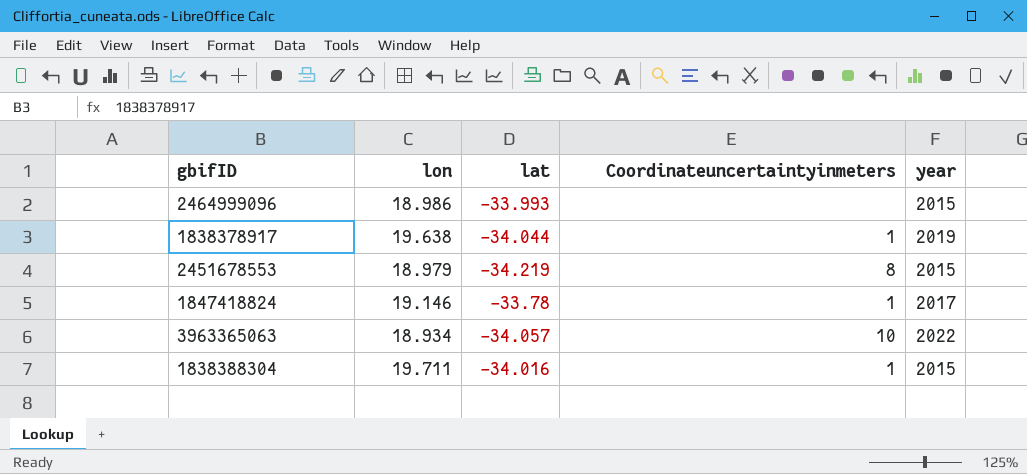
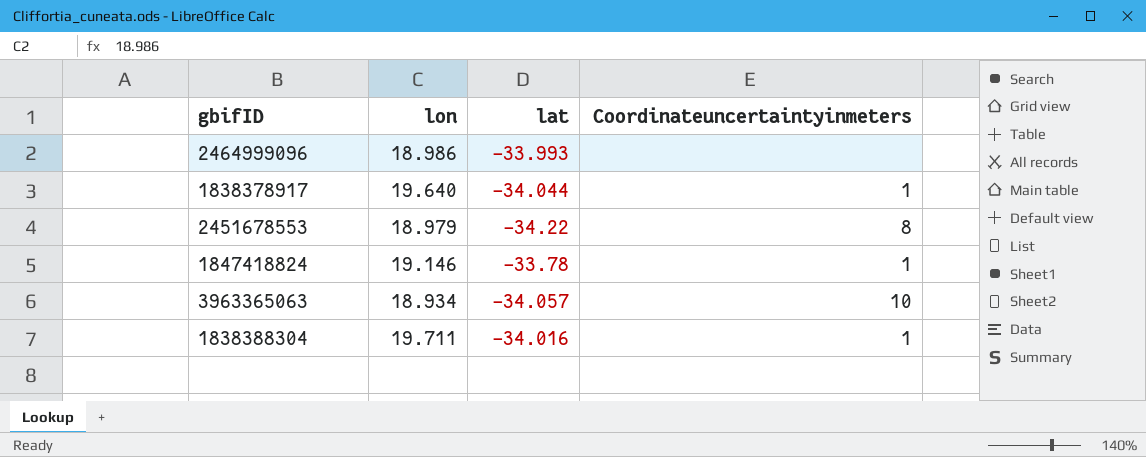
column year | position: 5 -> none
1838378917 | lon: 19.638 -> 19.640
2451678553 | lat: -34.219 -> -34.22

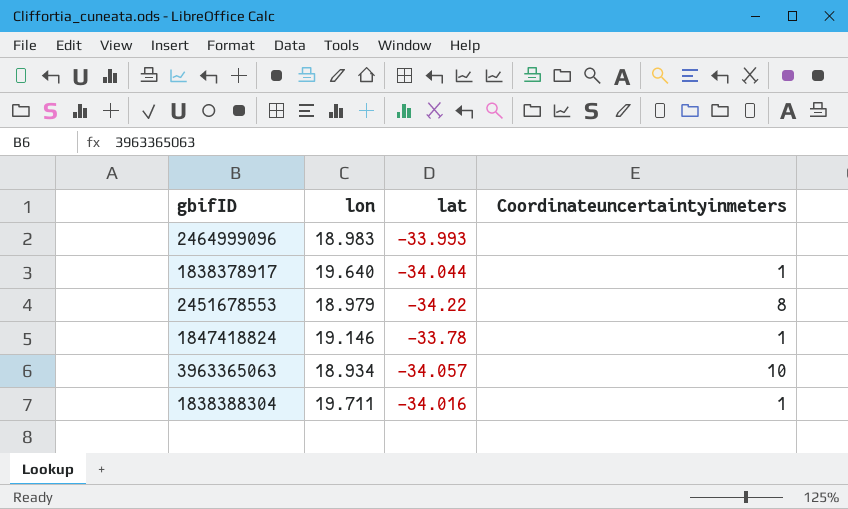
2464999096 | lon: 18.986 -> 18.983

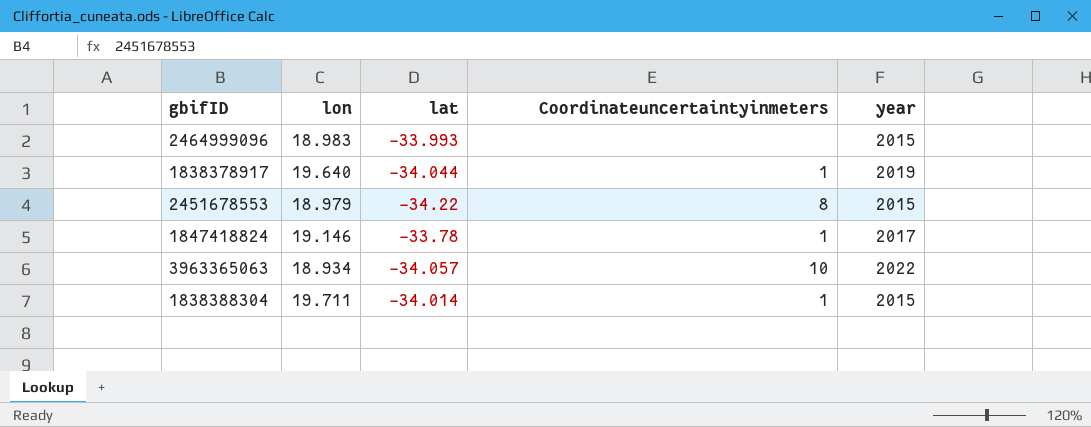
column year | position: none -> 5
1838388304 | lat: -34.016 -> -34.014

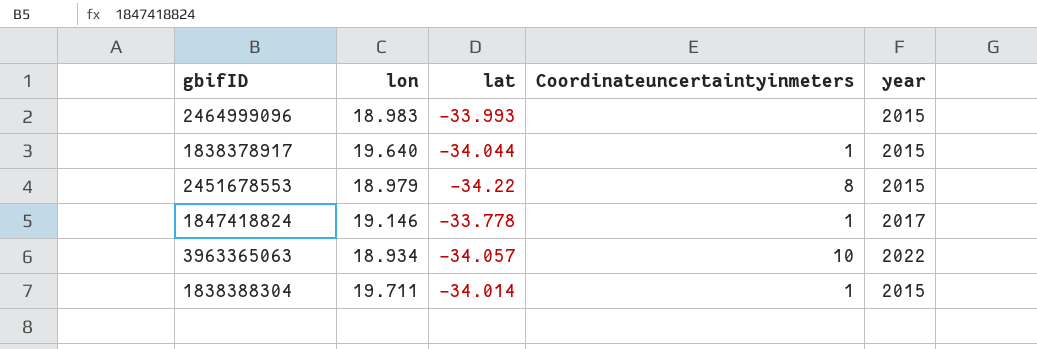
1838378917 | year: 2019 -> 2015
1847418824 | lat: -33.78 -> -33.778

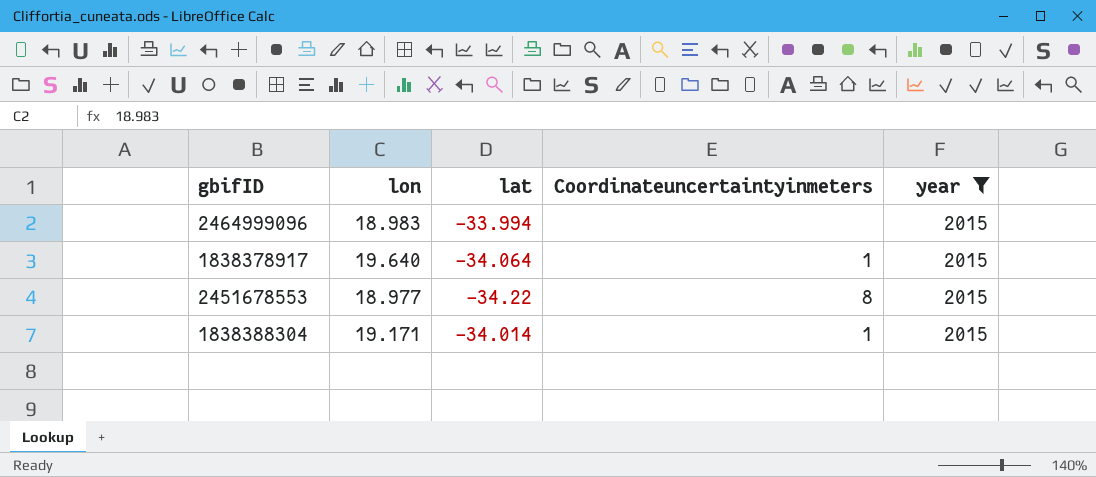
filter: none -> year = 2015
2464999096 | lat: -33.993 -> -33.994
1838378917 | lat: -34.044 -> -34.064
2451678553 | lon: 18.979 -> 18.977
1838388304 | lon: 19.711 -> 19.171

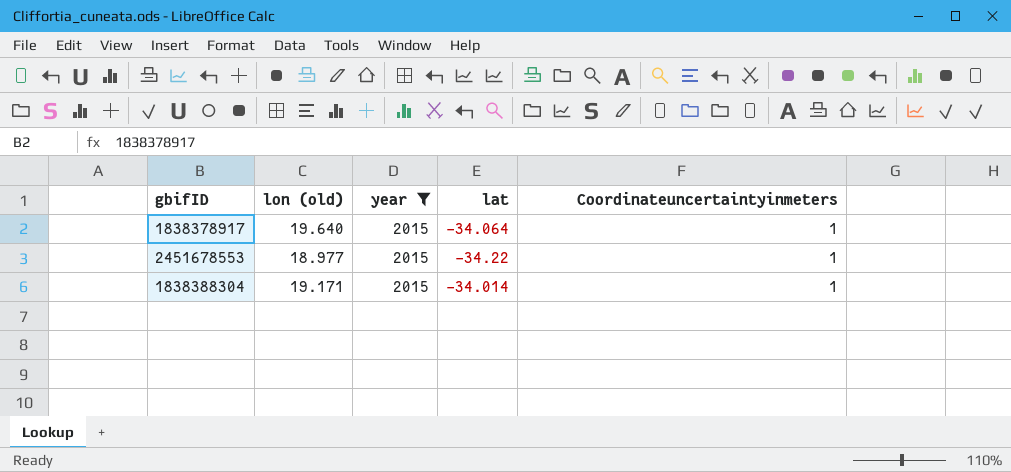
column name: lon -> lon (old)
column year | position: 5 -> 3
row 2464999096: 18.983 | -33.994 | none | 2015 -> none
2451678553 | Coordinateuncertaintyinmeters: 8 -> 1

